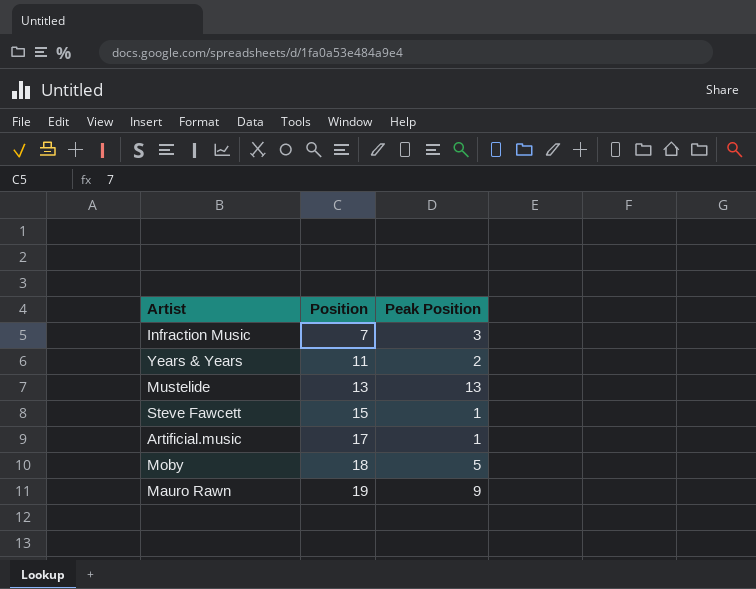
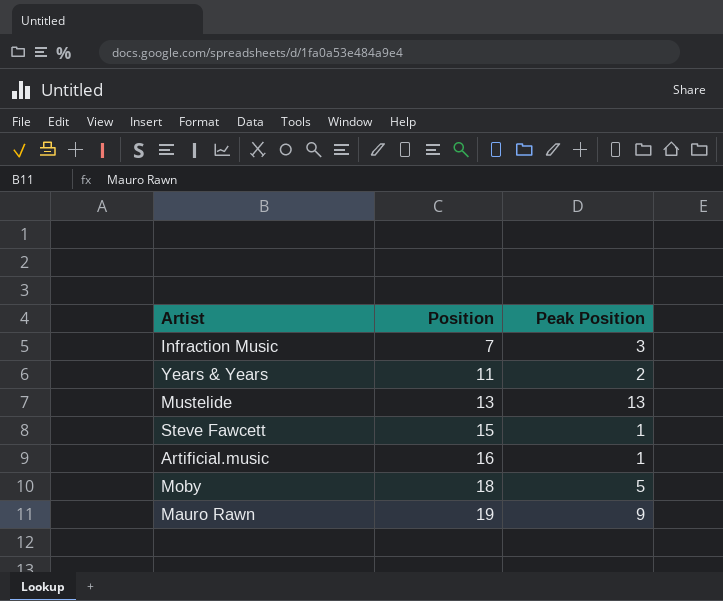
Artificial.music | Position: 17 -> 16

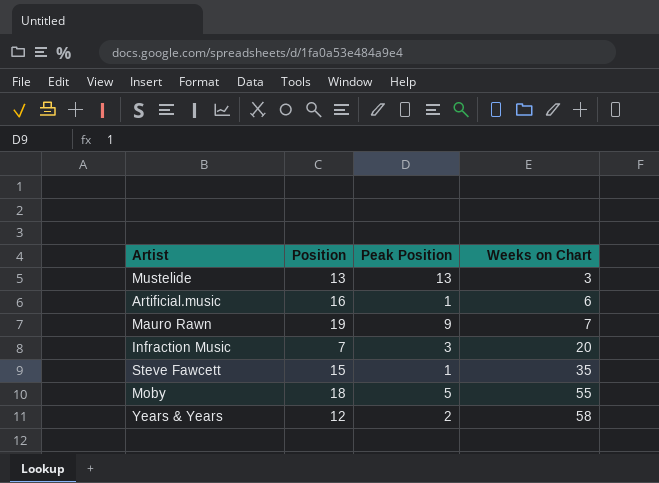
row order: Position ascending -> Weeks on Chart ascending
column Weeks on Chart | position: none -> 4
Years & Years | Position: 11 -> 12

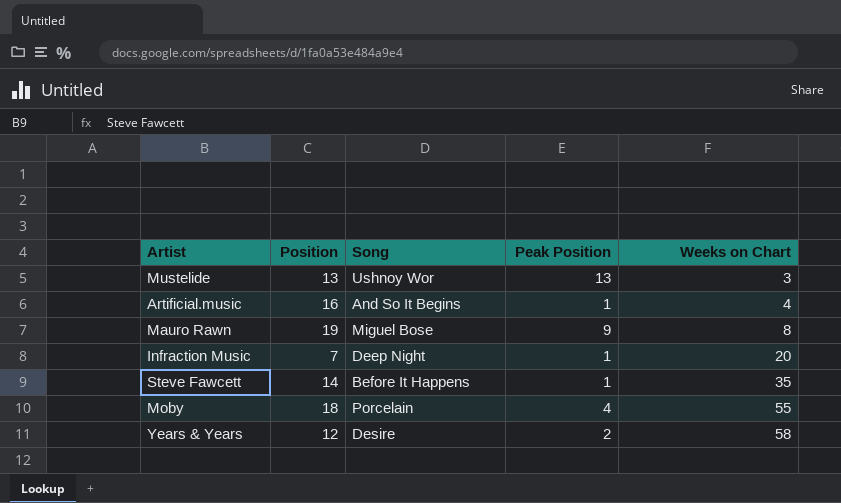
column Song | position: none -> 3
Artificial.music | Weeks on Chart: 6 -> 4
Mauro Rawn | Weeks on Chart: 7 -> 8
Infraction Music | Peak Position: 3 -> 1
Steve Fawcett | Position: 15 -> 14
Moby | Peak Position: 5 -> 4

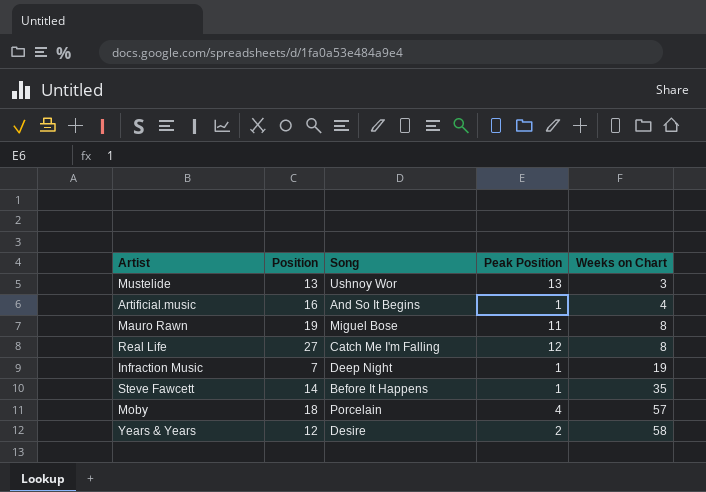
Mauro Rawn | Peak Position: 9 -> 11
row Real Life: none -> 27 | Catch Me I'm Falling | 12 | 8
Infraction Music | Weeks on Chart: 20 -> 19
Moby | Weeks on Chart: 55 -> 57

